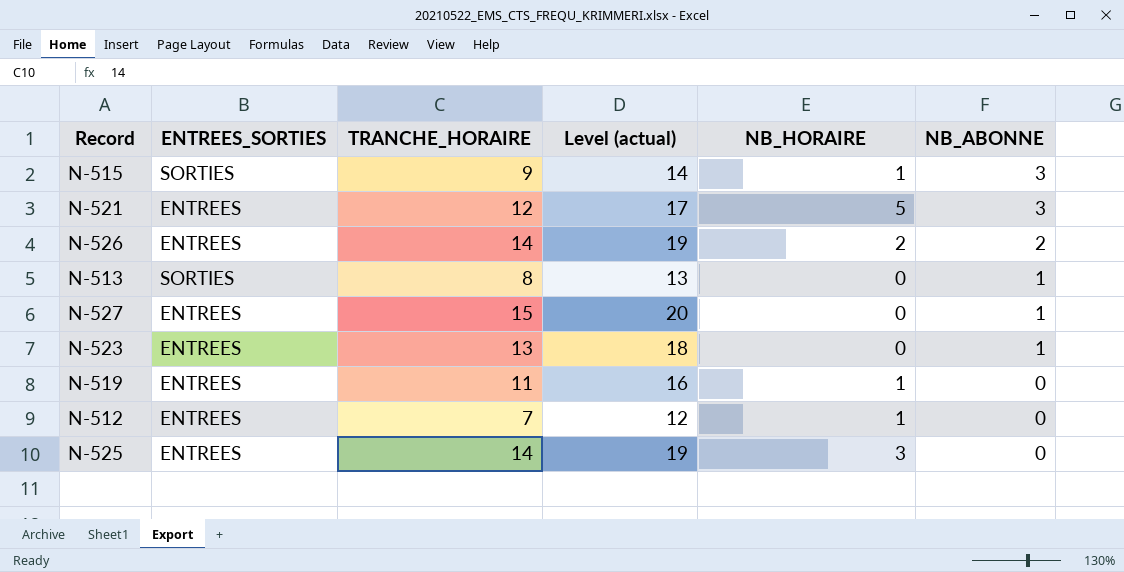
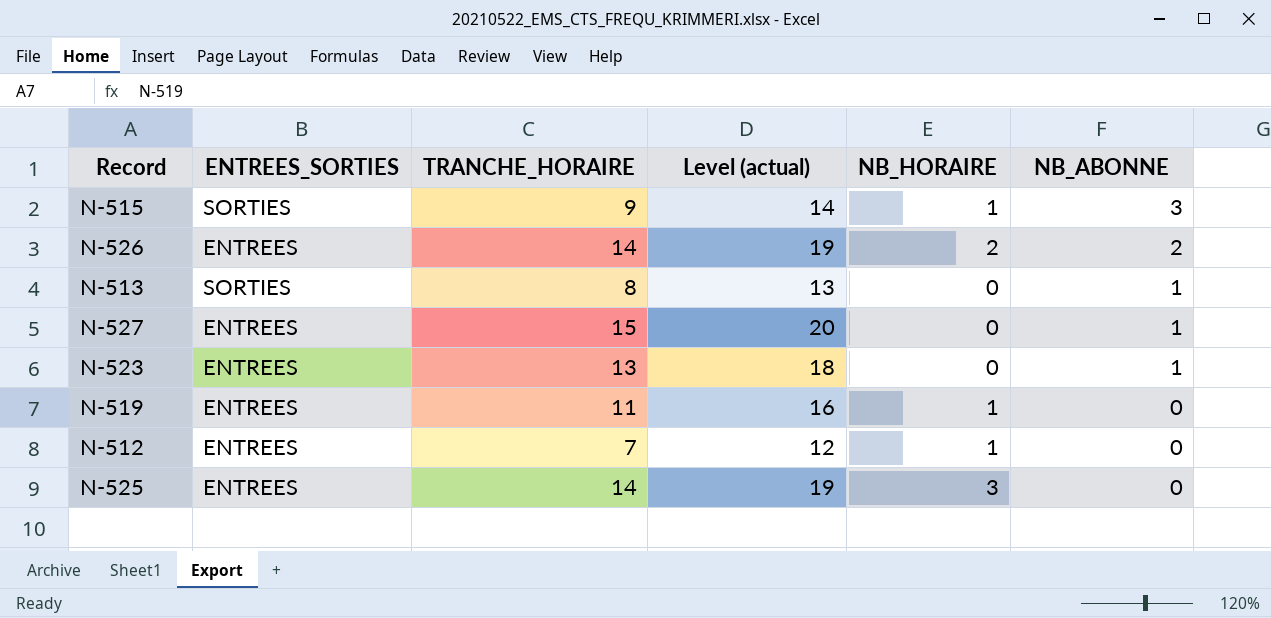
row N-521: ENTREES | 12 | 17 | 5 | 3 -> none

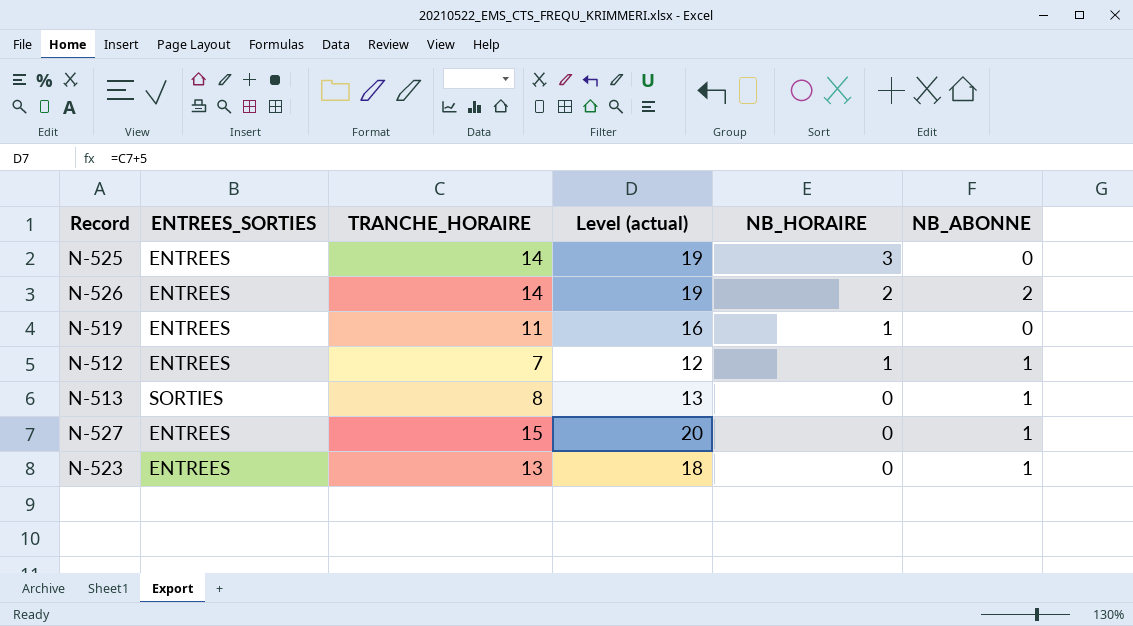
row order: NB_ABONNE descending -> NB_HORAIRE descending
row N-515: SORTIES | 9 | 14 | 1 | 3 -> none
N-512 | NB_ABONNE: 0 -> 1

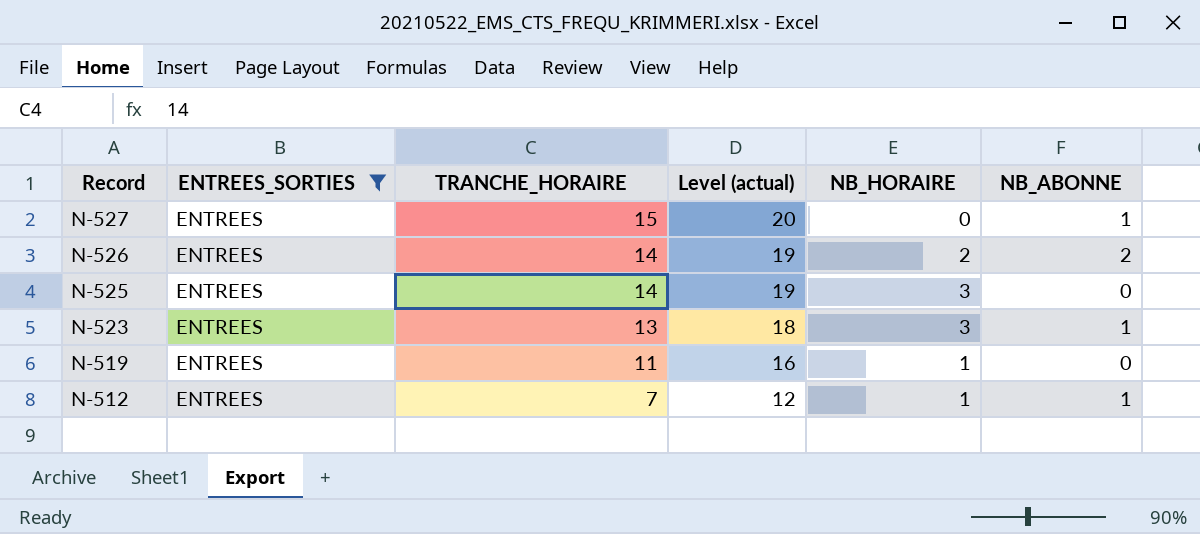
filter: none -> ENTREES_SORTIES = ENTREES
row order: NB_HORAIRE descending -> Record descending
N-523 | NB_HORAIRE: 0 -> 3

